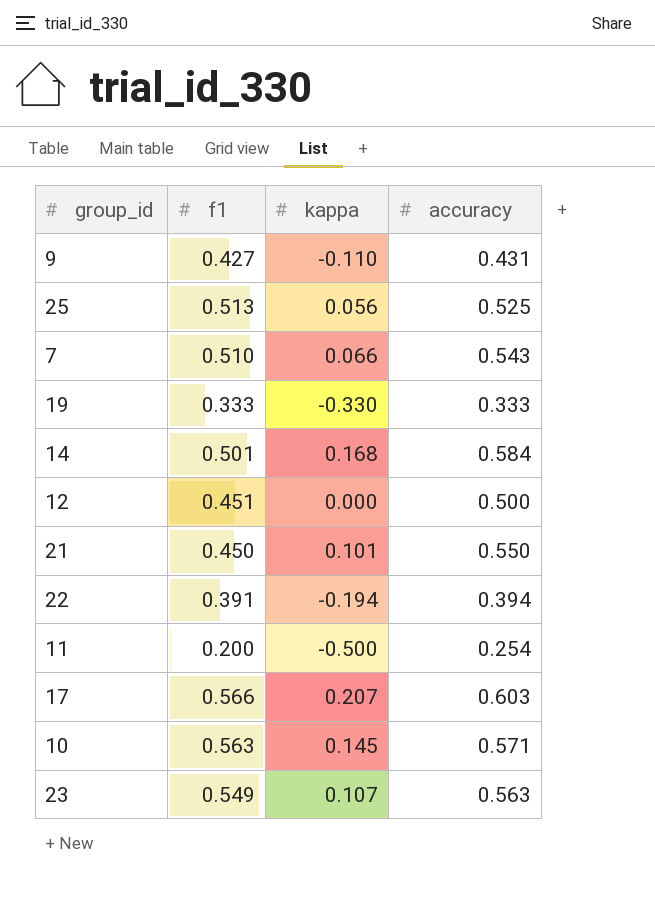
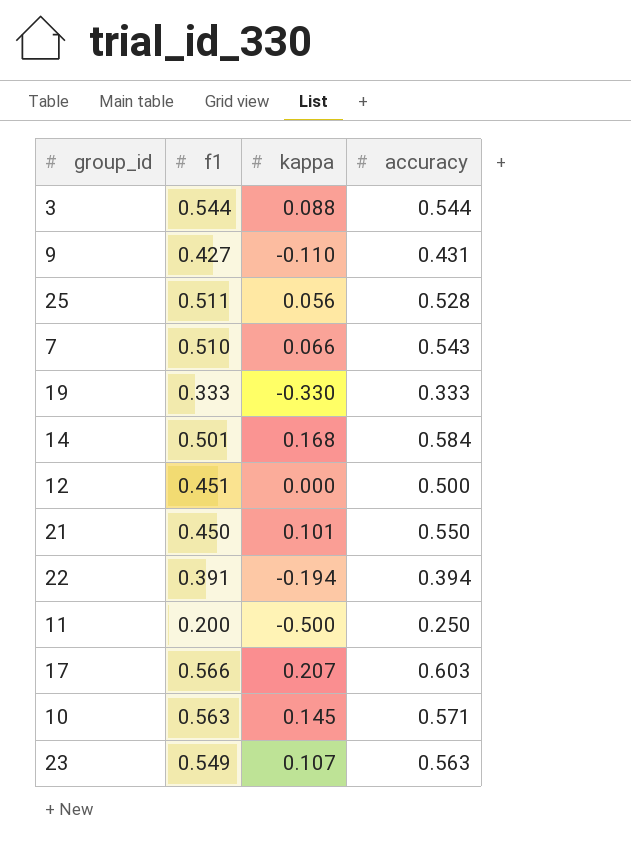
row 3: none -> 0.544 | 0.088 | 0.544
25 | f1: 0.513 -> 0.511
25 | accuracy: 0.525 -> 0.528
11 | accuracy: 0.254 -> 0.250

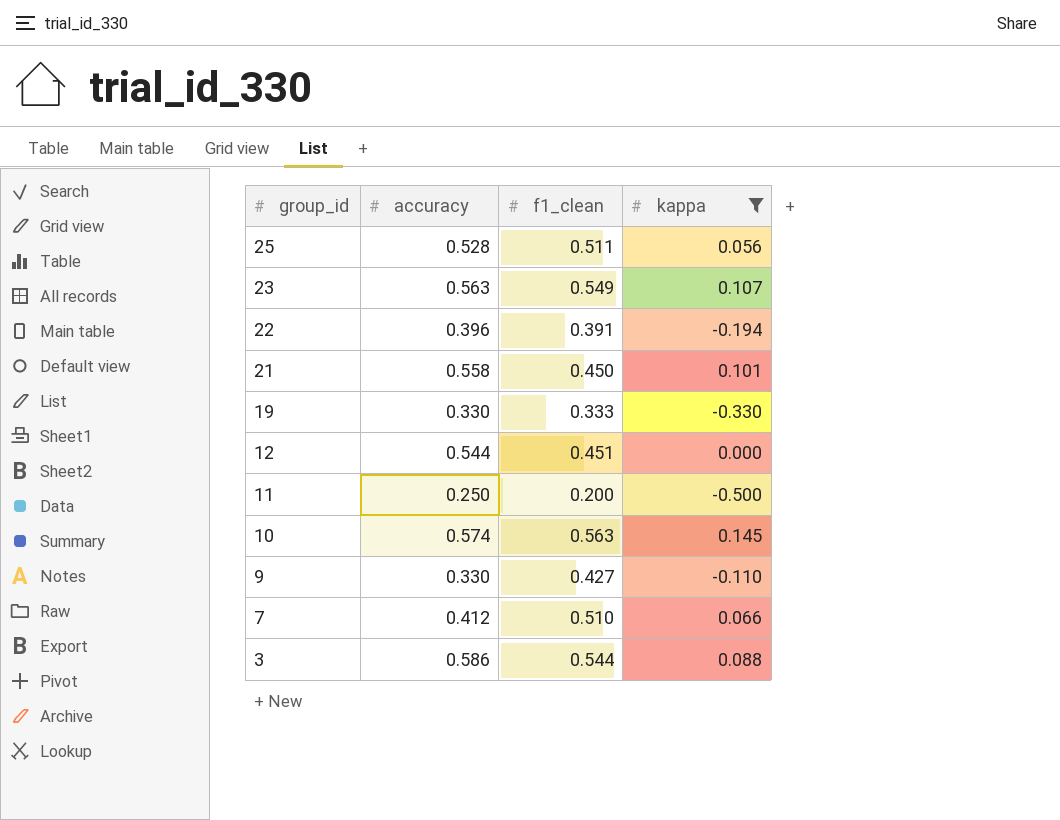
filter: none -> kappa <= 0.145
row order: none -> group_id descending
column accuracy | position: 4 -> 2
column name: f1 -> f1_clean
22 | accuracy: 0.394 -> 0.396
21 | accuracy: 0.550 -> 0.558
19 | accuracy: 0.333 -> 0.330
12 | accuracy: 0.500 -> 0.544
10 | accuracy: 0.571 -> 0.574
9 | accuracy: 0.431 -> 0.330
7 | accuracy: 0.543 -> 0.412
3 | accuracy: 0.544 -> 0.586

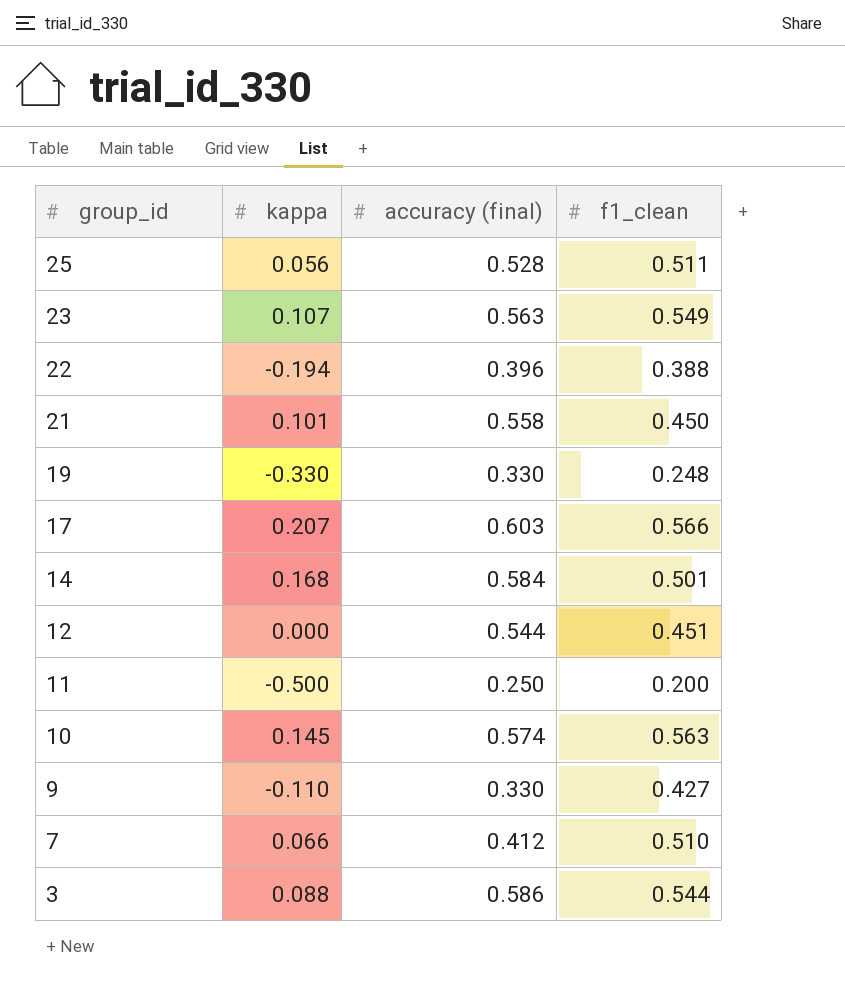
filter: kappa <= 0.145 -> none
column kappa | position: 4 -> 2
column name: accuracy -> accuracy (final)
22 | f1_clean: 0.391 -> 0.388
19 | f1_clean: 0.333 -> 0.248

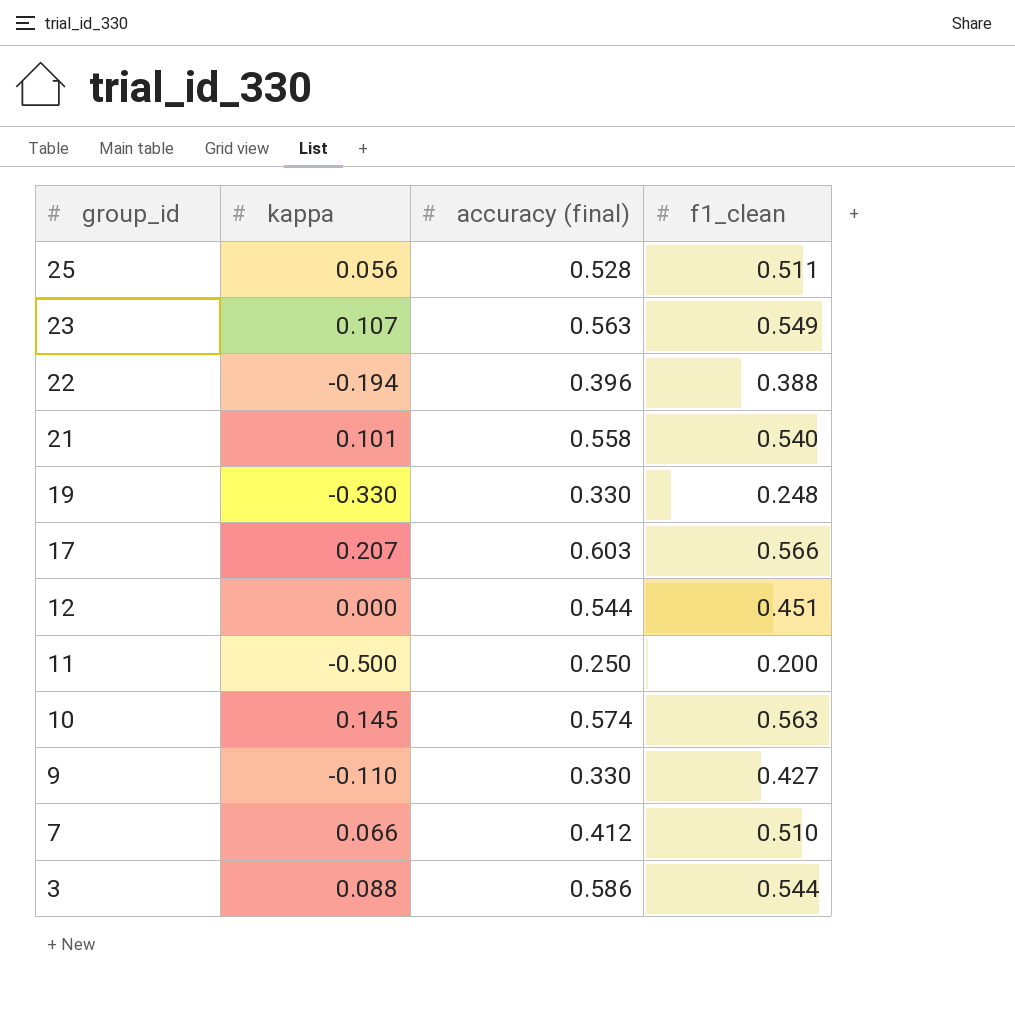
row 14: 0.168 | 0.584 | 0.501 -> none
21 | f1_clean: 0.450 -> 0.540

